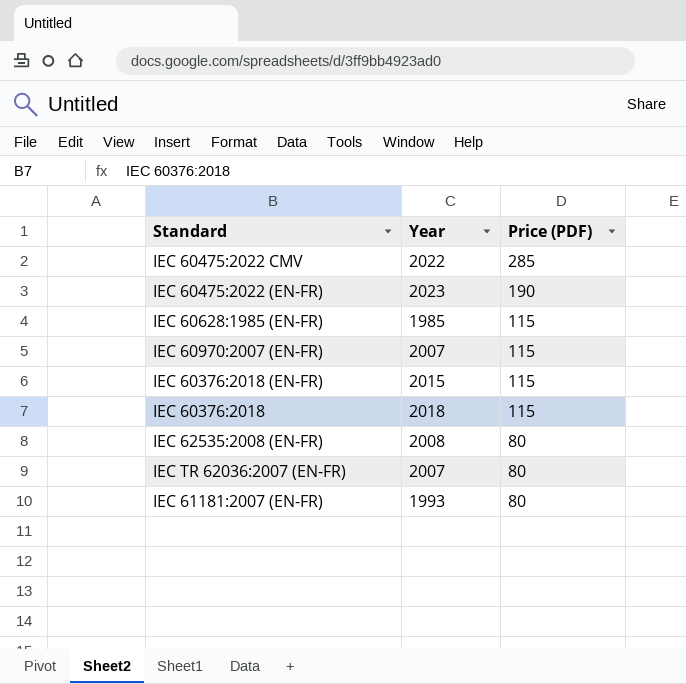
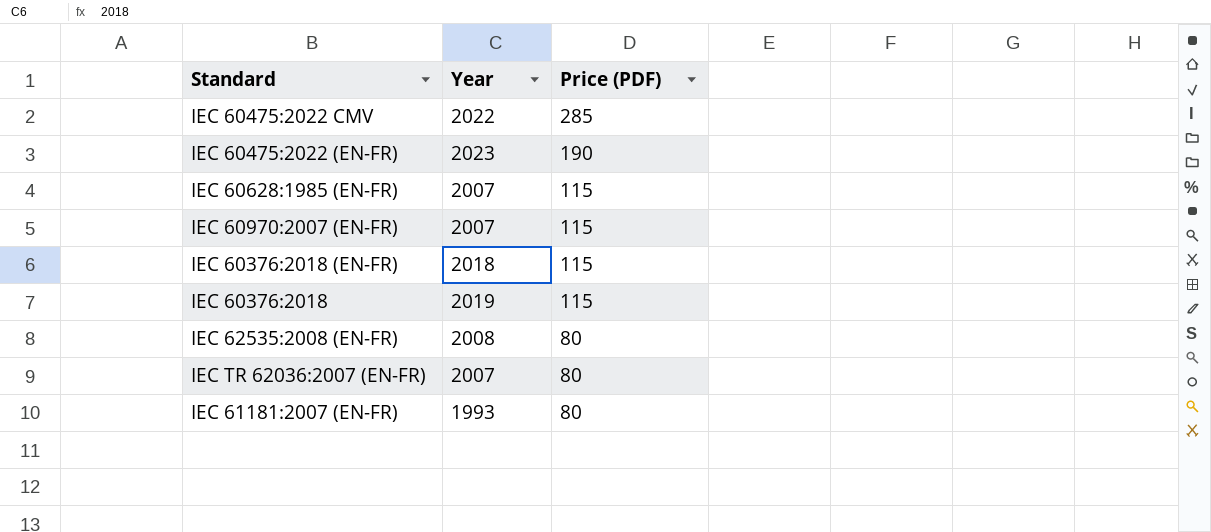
IEC 60628:1985 (EN-FR) | Year: 1985 -> 2007
IEC 60376:2018 (EN-FR) | Year: 2015 -> 2018
IEC 60376:2018 | Year: 2018 -> 2019

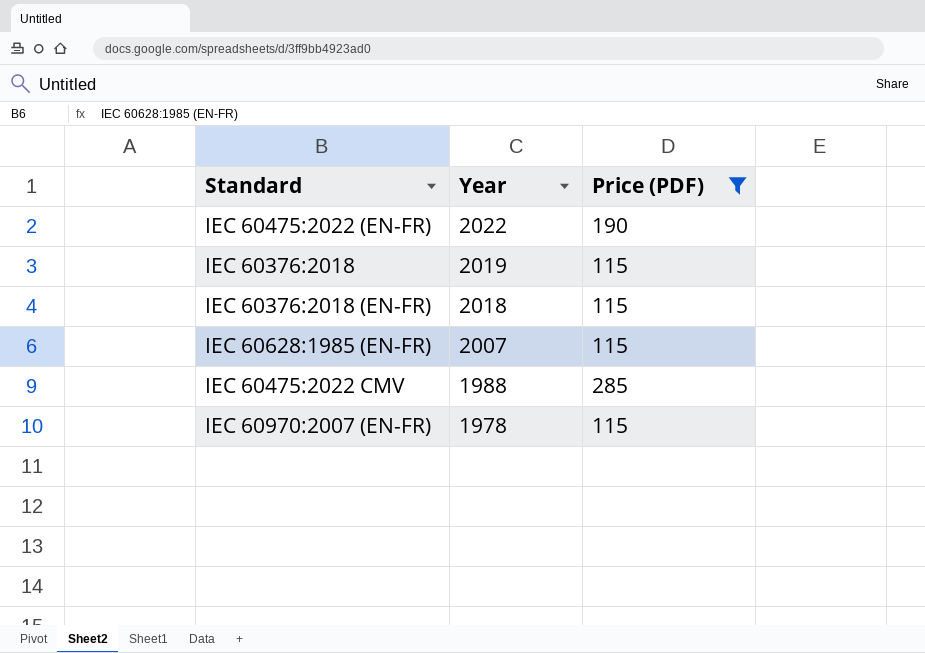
filter: none -> Price (PDF) != 80
row order: Price (PDF) descending -> Year descending
IEC 60475:2022 (EN-FR) | Year: 2023 -> 2022
IEC 60475:2022 CMV | Year: 2022 -> 1988
IEC 60970:2007 (EN-FR) | Year: 2007 -> 1978

